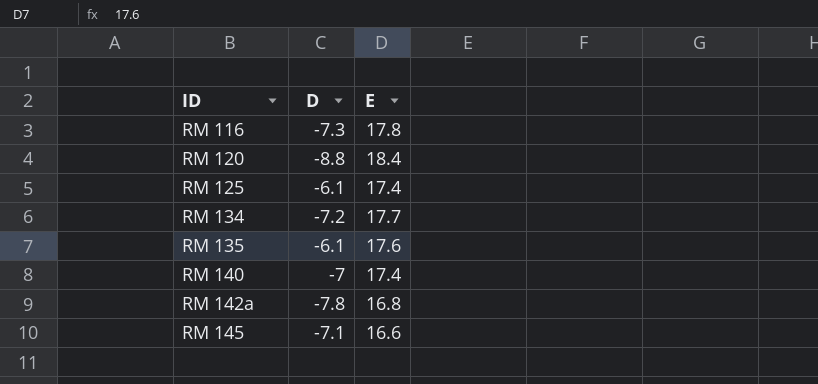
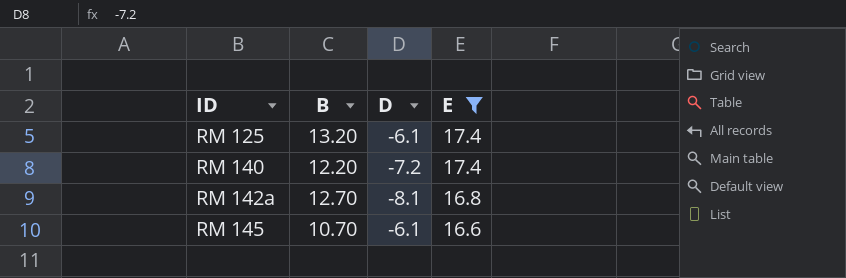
filter: none -> E <= 17.4
column B | position: none -> 2
RM 140 | D: -7 -> -7.2
RM 142a | D: -7.8 -> -8.1
RM 145 | D: -7.1 -> -6.1

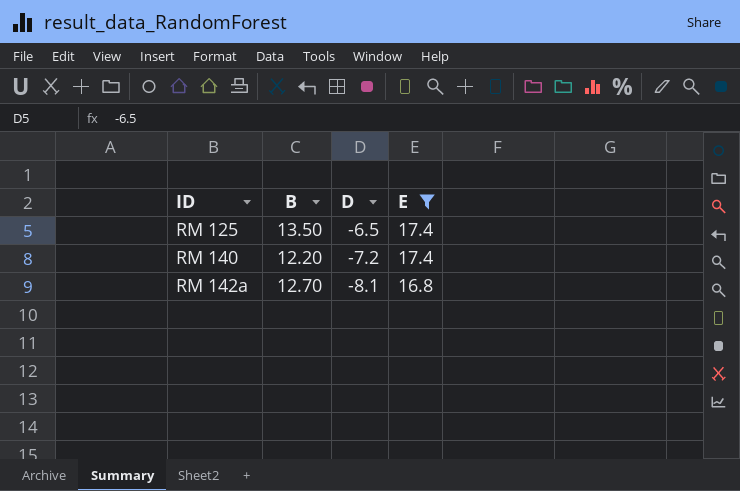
row RM 145: 10.70 | -6.1 | 16.6 -> none
RM 125 | B: 13.20 -> 13.50
RM 125 | D: -6.1 -> -6.5

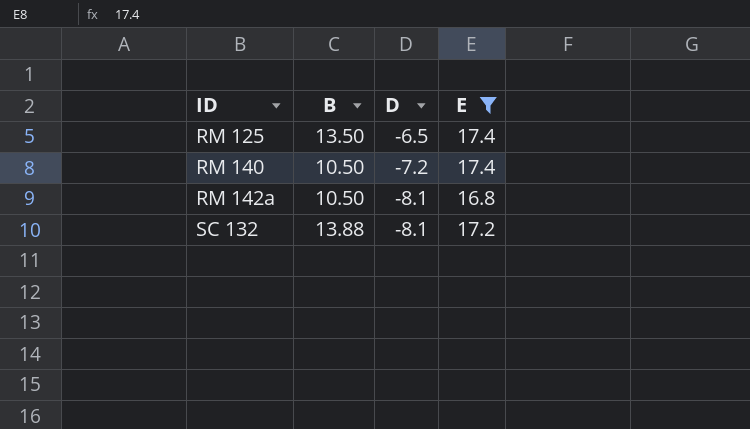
RM 140 | B: 12.20 -> 10.50
RM 142a | B: 12.70 -> 10.50
row SC 132: none -> 13.88 | -8.1 | 17.2

